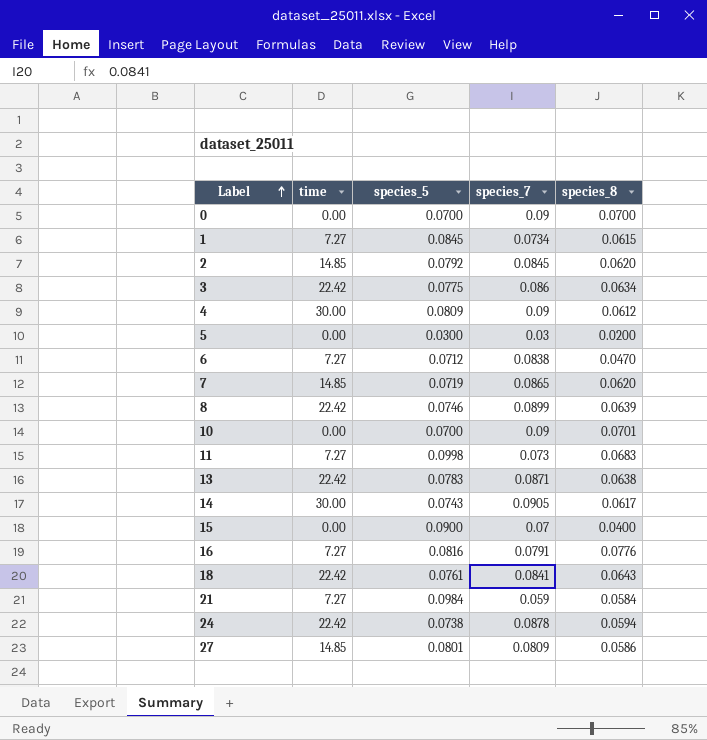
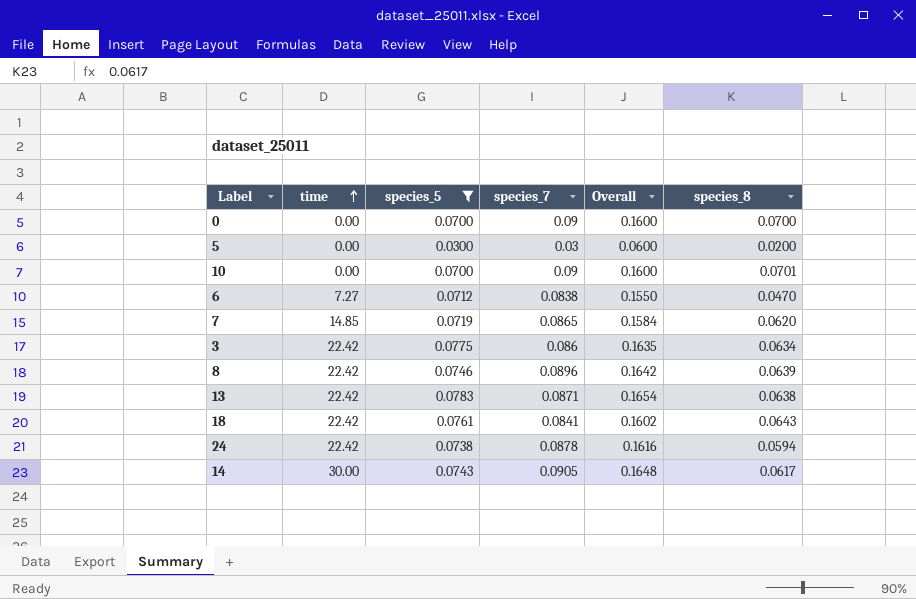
filter: none -> species_5 <= 0.0783
row order: Label ascending -> time ascending
column Overall | formula: none -> [species_5] + [species_7]
8 | species_7: 0.0899 -> 0.0896

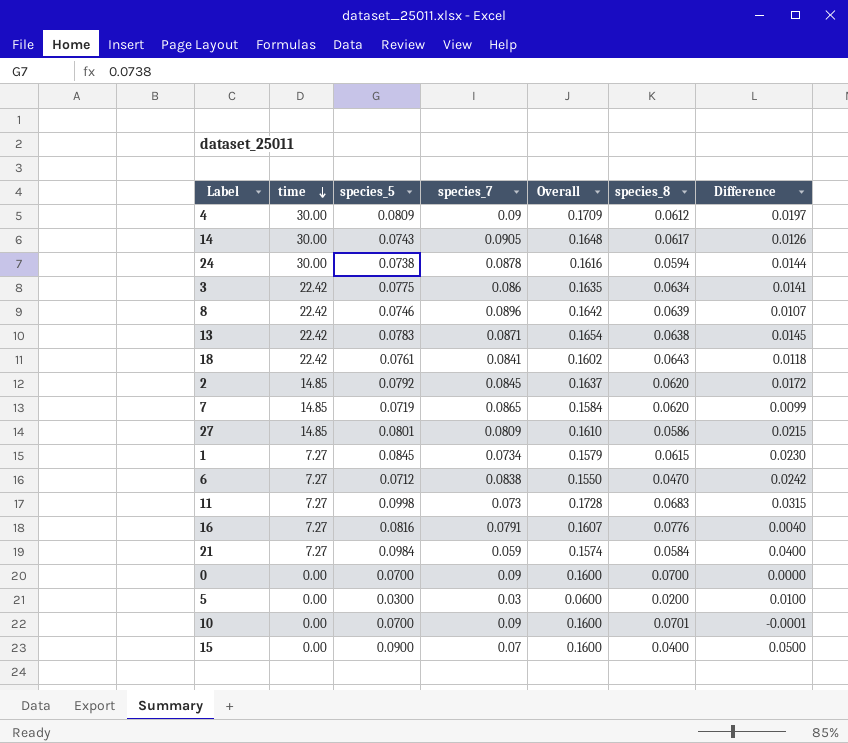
filter: species_5 <= 0.0783 -> none
row order: time ascending -> time descending
column Difference | formula: none -> [species_5] - [species_8]
24 | time: 22.42 -> 30.00

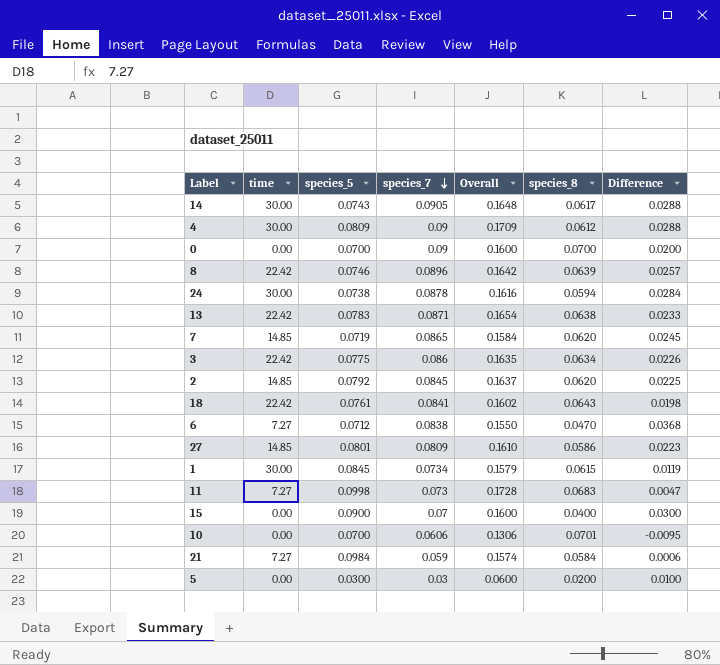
row order: time descending -> species_7 descending
column Difference | formula: [species_5] - [species_8] -> [species_7] - [species_8]
row 16: 7.27 | 0.0816 | 0.0791 | 0.1607 | 0.0776 | 0.0040 -> none
1 | time: 7.27 -> 30.00
10 | species_7: 0.09 -> 0.0606
10 | Overall: 0.1600 -> 0.1306

